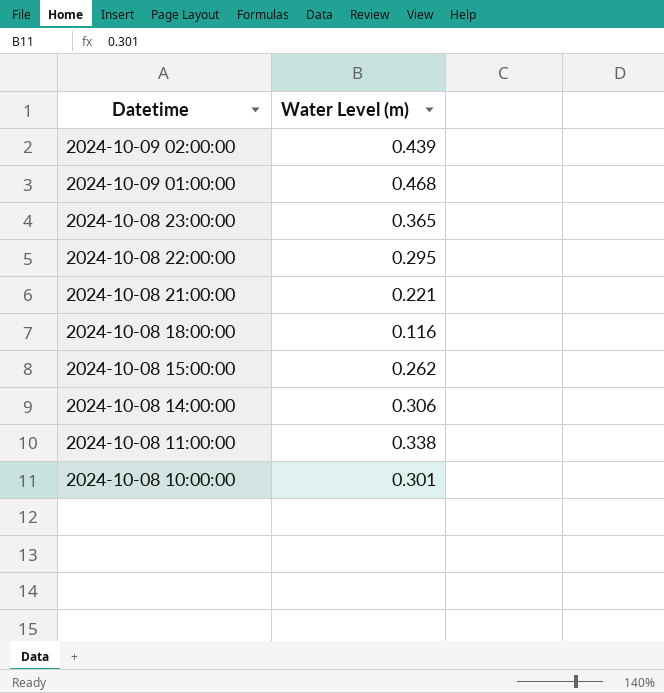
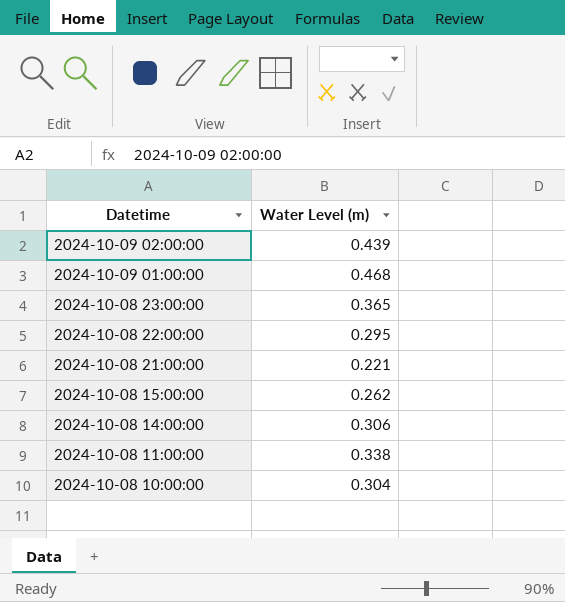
row 2024-10-08 18:00:00: 0.116 -> none
2024-10-08 10:00:00 | Water Level (m): 0.301 -> 0.304

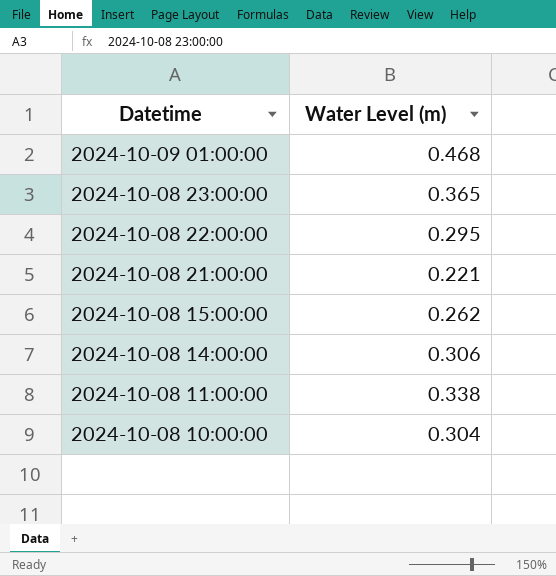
row 2024-10-09 02:00:00: 0.439 -> none

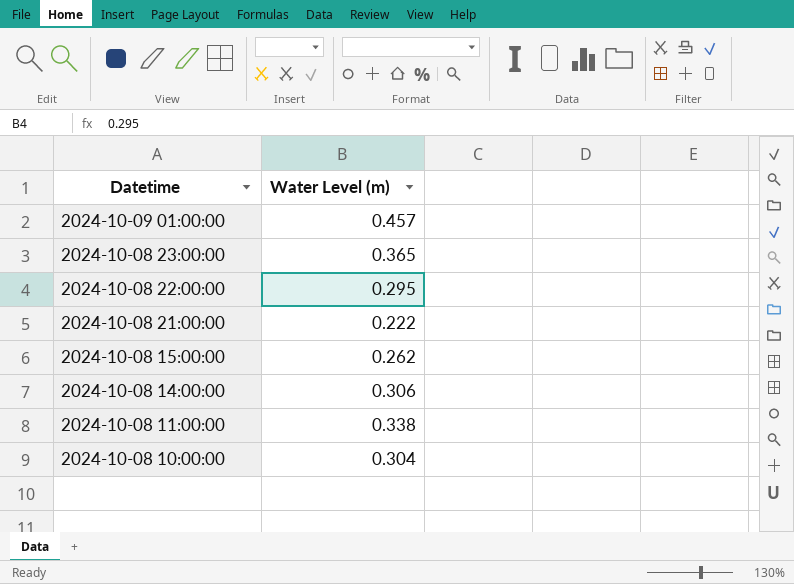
2024-10-09 01:00:00 | Water Level (m): 0.468 -> 0.457
2024-10-08 21:00:00 | Water Level (m): 0.221 -> 0.222

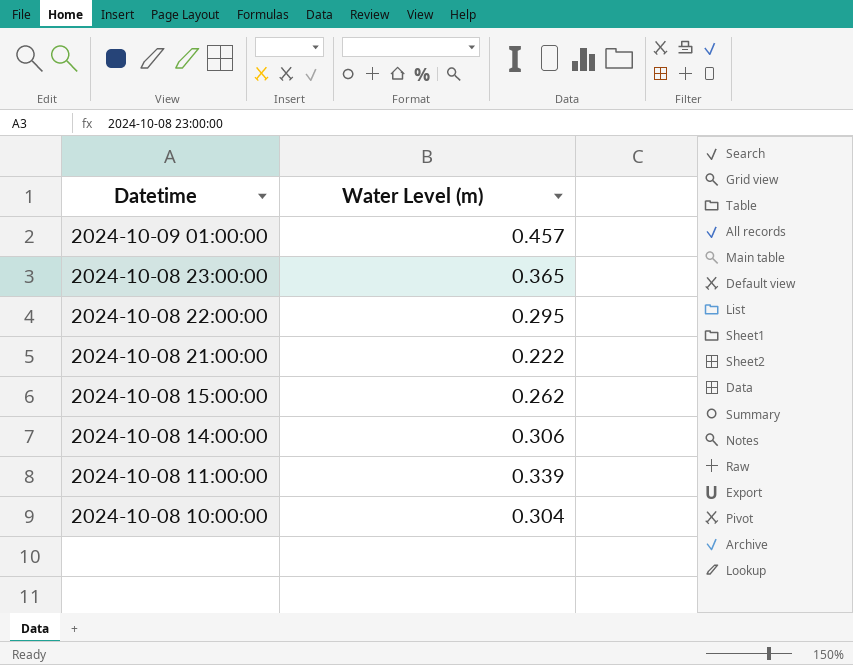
2024-10-08 11:00:00 | Water Level (m): 0.338 -> 0.339

